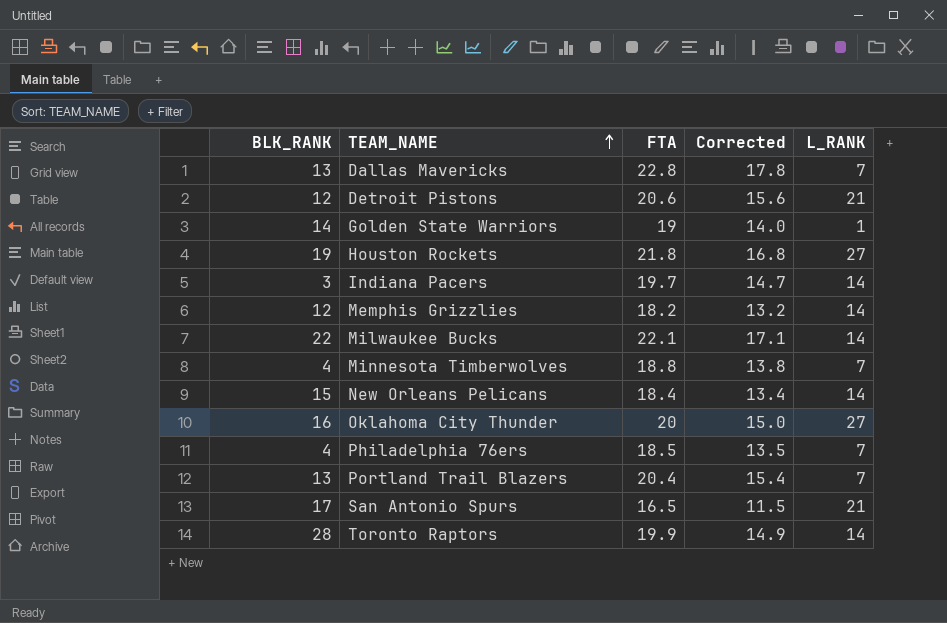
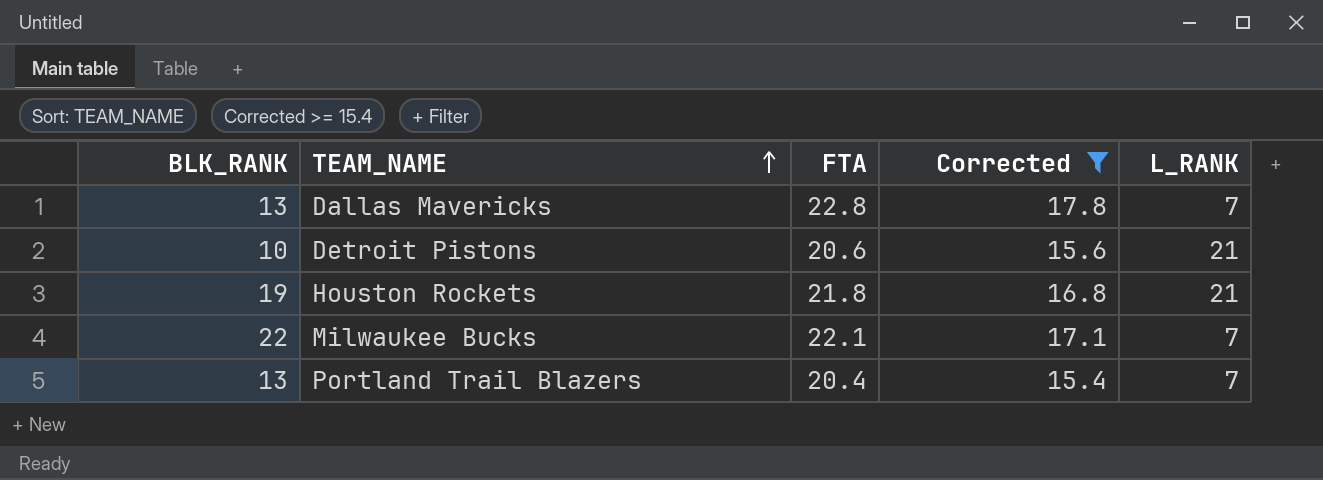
filter: none -> Corrected >= 15.4
Detroit Pistons | BLK_RANK: 12 -> 10
Houston Rockets | L_RANK: 27 -> 21
Milwaukee Bucks | L_RANK: 14 -> 7

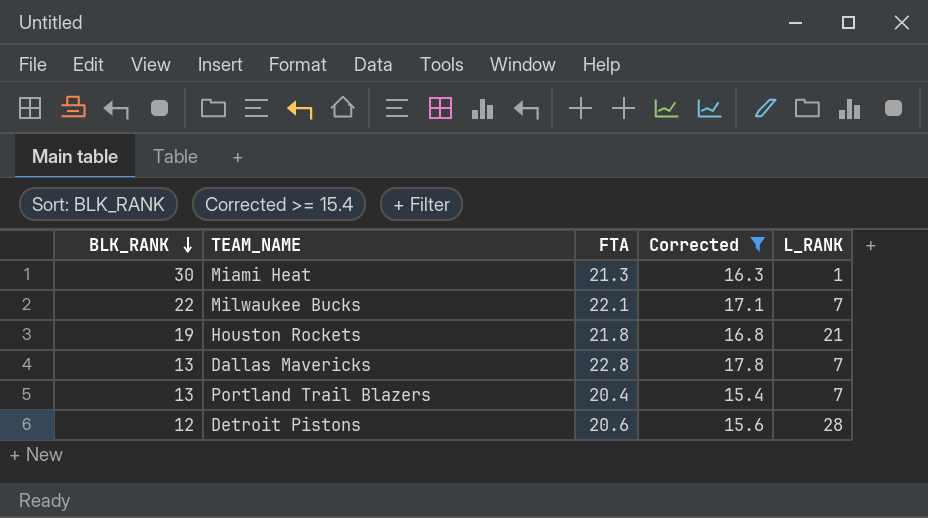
row order: TEAM_NAME ascending -> BLK_RANK descending
row Miami Heat: none -> 30 | 21.3 | 16.3 | 1
Detroit Pistons | BLK_RANK: 10 -> 12
Detroit Pistons | L_RANK: 21 -> 28

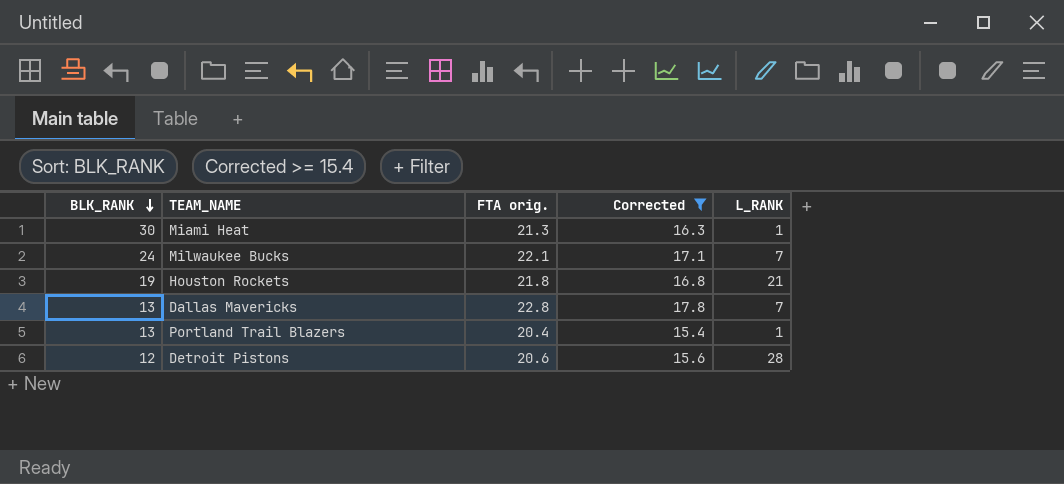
column name: FTA -> FTA orig.
Milwaukee Bucks | BLK_RANK: 22 -> 24
Portland Trail Blazers | L_RANK: 7 -> 1

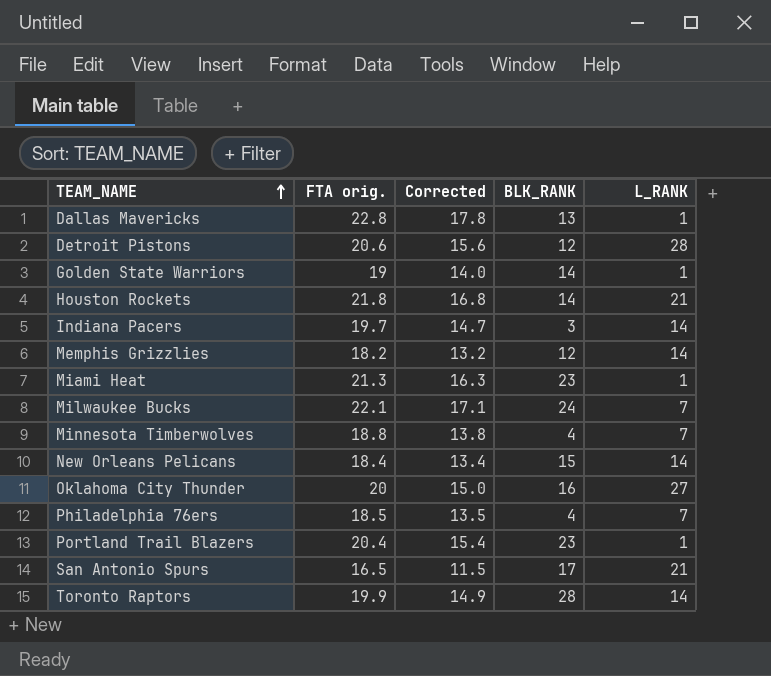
filter: Corrected >= 15.4 -> none
row order: BLK_RANK descending -> TEAM_NAME ascending
column BLK_RANK | position: 1 -> 4
Dallas Mavericks | L_RANK: 7 -> 1
Houston Rockets | BLK_RANK: 19 -> 14
Miami Heat | BLK_RANK: 30 -> 23
Portland Trail Blazers | BLK_RANK: 13 -> 23

